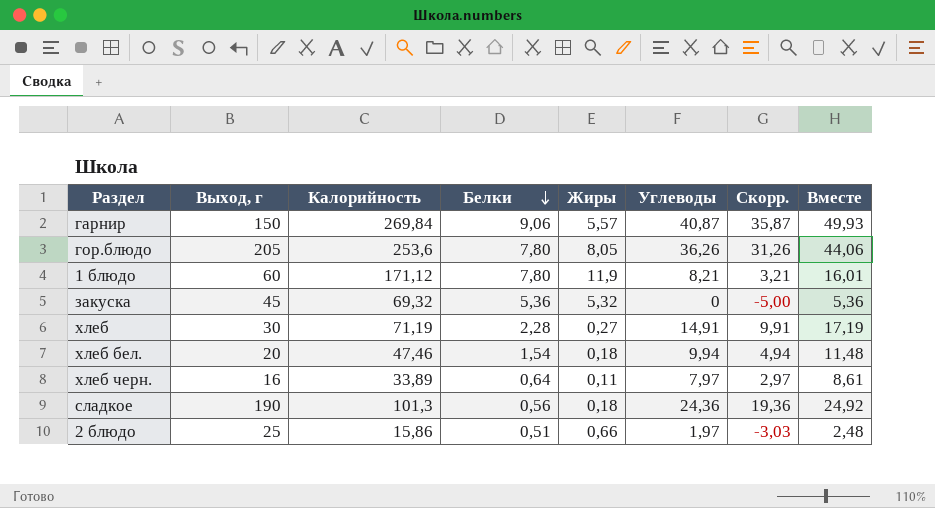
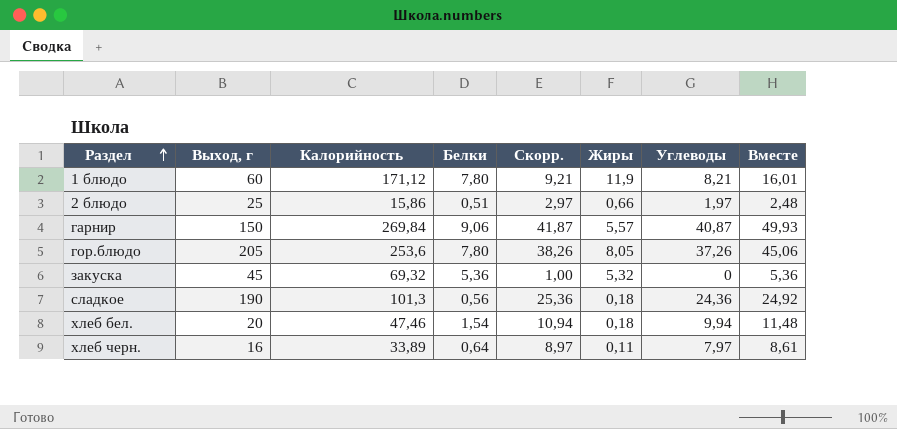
row order: Белки descending -> Раздел ascending
column Скорр. | formula: [Углеводы] - 5 -> [Углеводы] + 1
column Скорр. | position: 7 -> 5
row хлеб: 30 | 71,19 | 2,28 | 0,27 | 14,91 | 9,91 | 17,19 -> none
гор.блюдо | Углеводы: 36,26 -> 37,26
гор.блюдо | Вместе: 44,06 -> 45,06

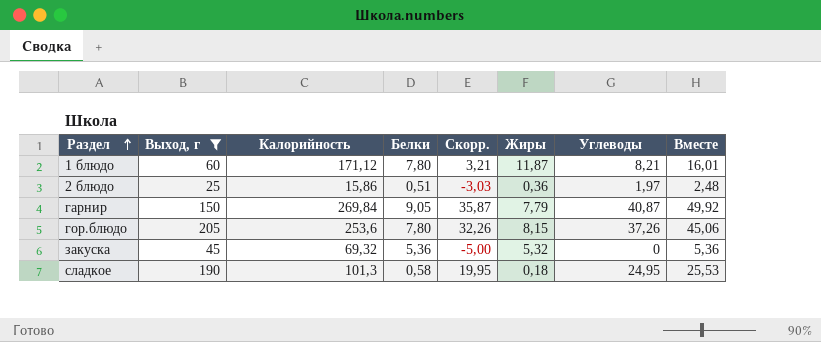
filter: none -> Выход, г >= 25
column Скорр. | formula: [Углеводы] + 1 -> [Углеводы] - 5
1 блюдо | Жиры: 11,9 -> 11,87
2 блюдо | Жиры: 0,66 -> 0,36
гарнир | Белки: 9,06 -> 9,05
гарнир | Жиры: 5,57 -> 7,79
гарнир | Вместе: 49,93 -> 49,92
гор.блюдо | Жиры: 8,05 -> 8,15
сладкое | Белки: 0,56 -> 0,58
сладкое | Углеводы: 24,36 -> 24,95
сладкое | Вместе: 24,92 -> 25,53

